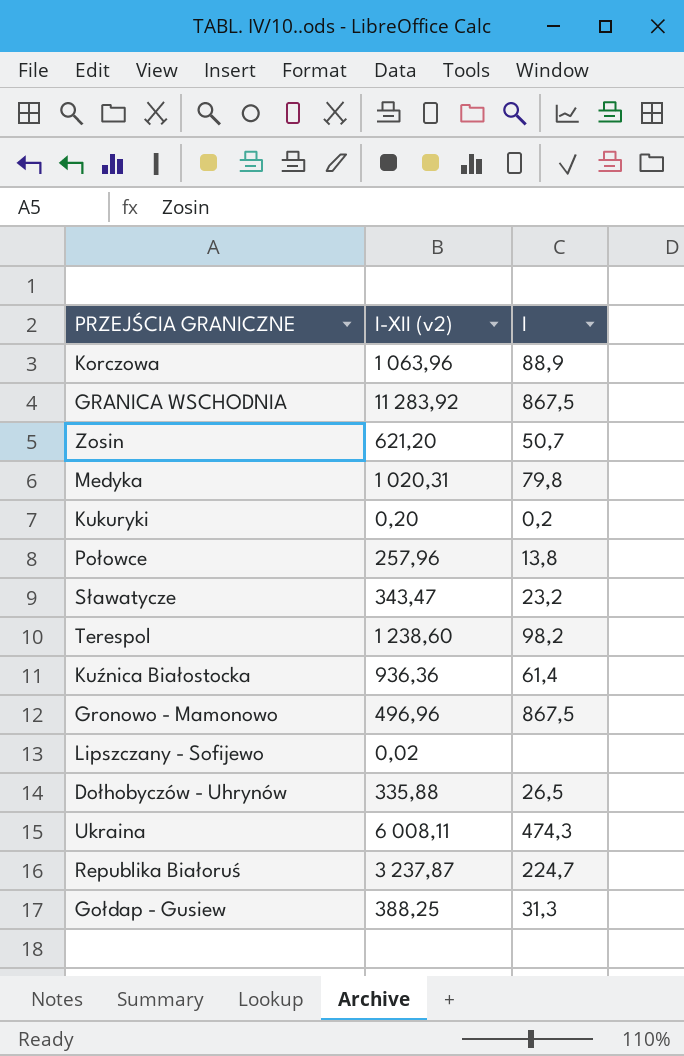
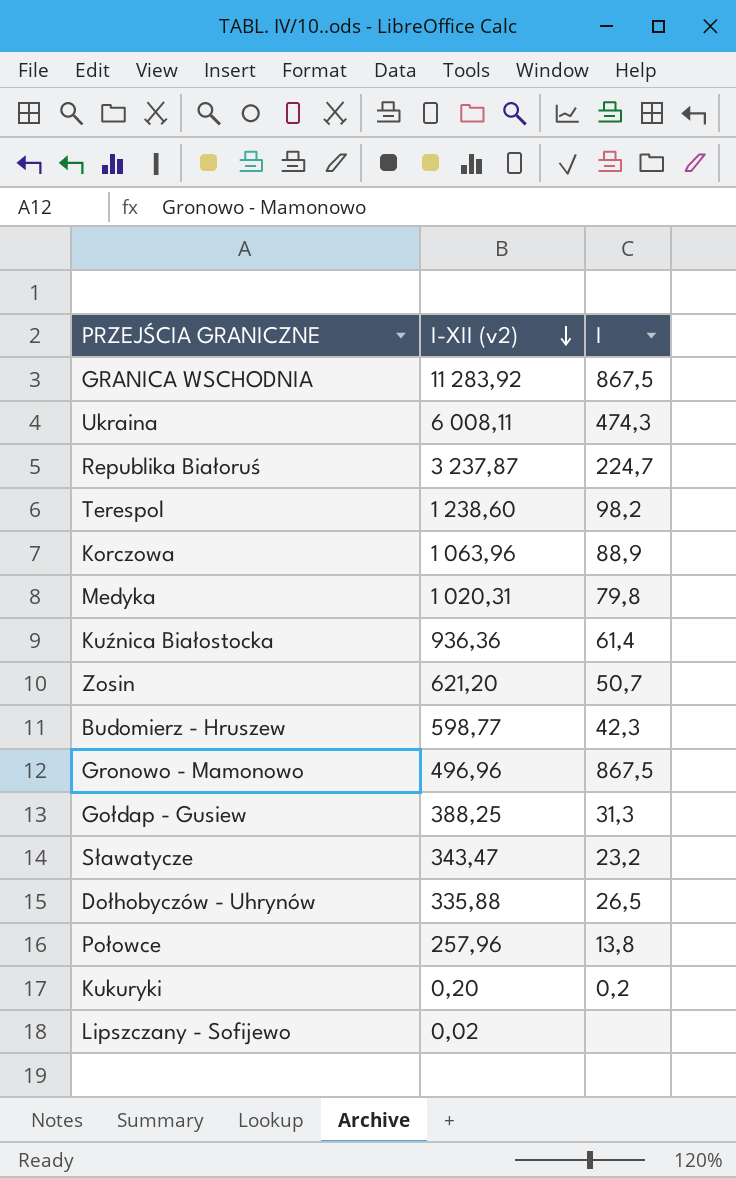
row order: none -> I-XII (v2) descending
row Budomierz - Hruszew: none -> 598,77 | 42,3

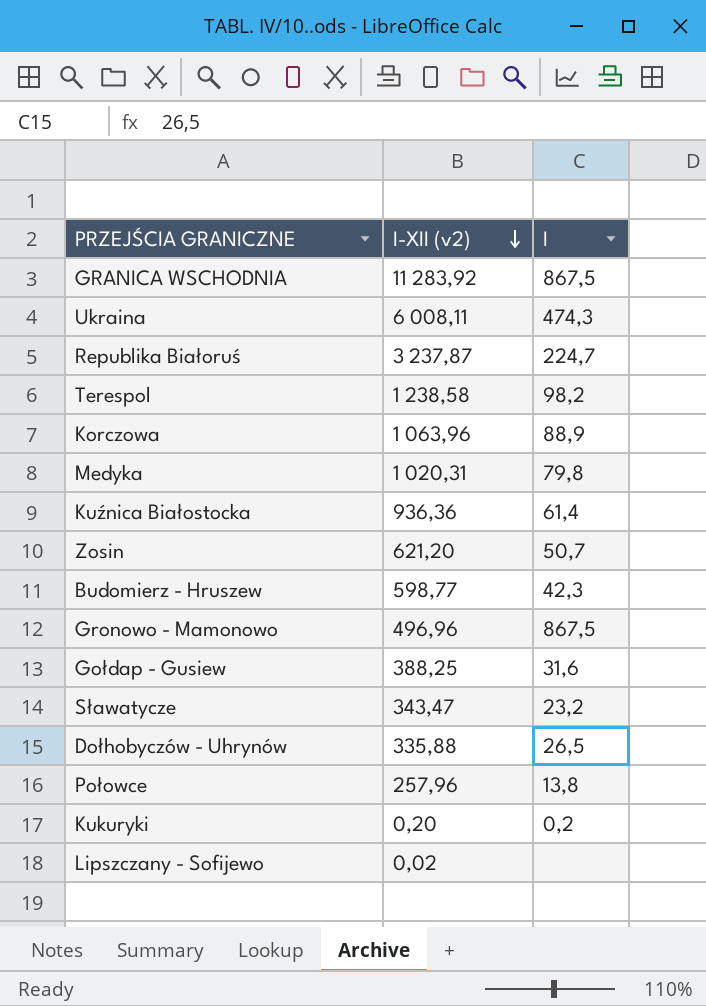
Terespol | I-XII (v2): 1 238,60 -> 1 238,58
Gołdap - Gusiew | I: 31,3 -> 31,6

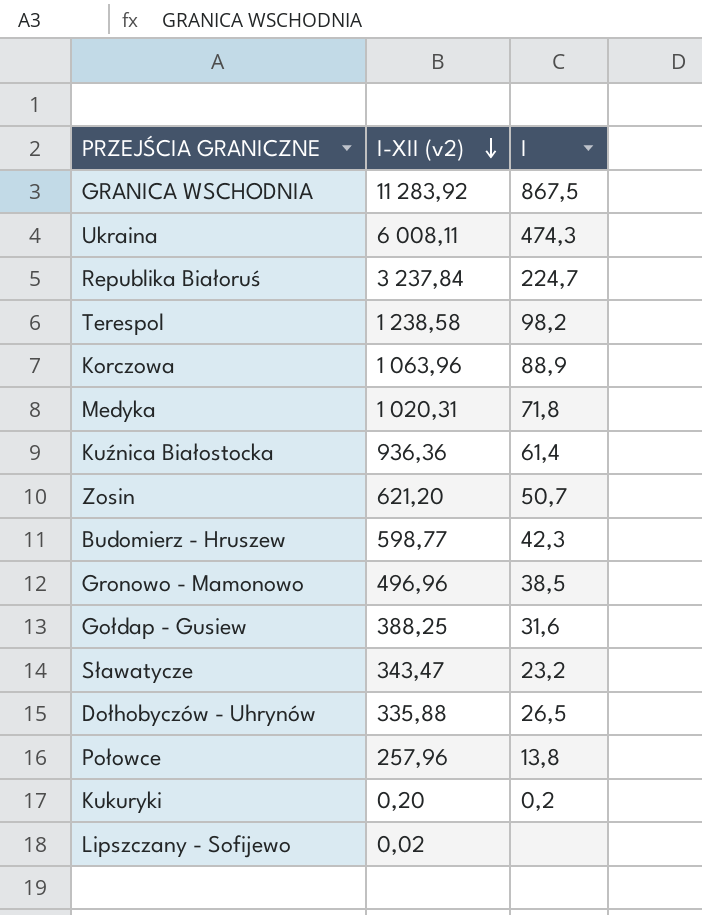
Republika Białoruś | I-XII (v2): 3 237,87 -> 3 237,84
Medyka | I: 79,8 -> 71,8
Gronowo - Mamonowo | I: 867,5 -> 38,5

